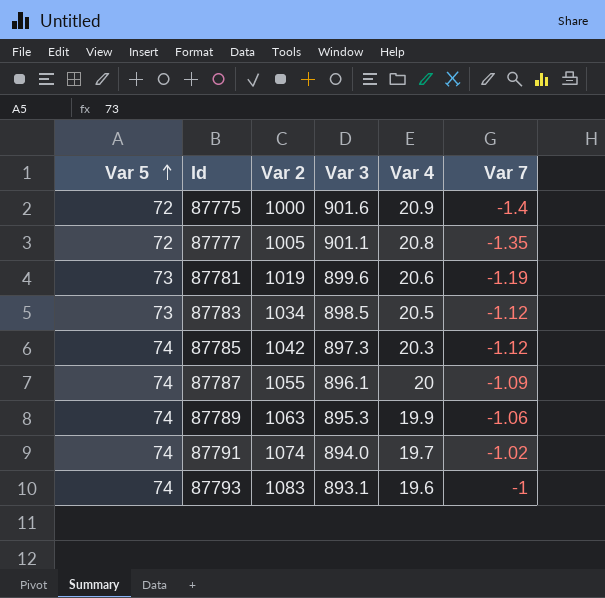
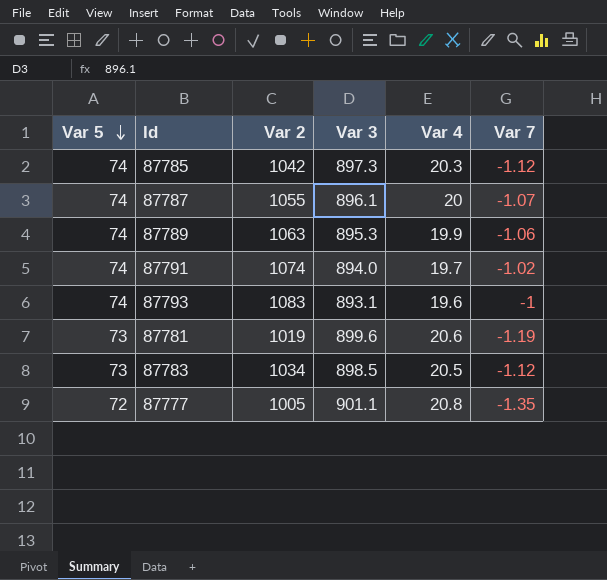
row order: Var 5 ascending -> Var 5 descending
row 87775: 72 | 1000 | 901.6 | 20.9 | -1.4 -> none
87787 | Var 7: -1.09 -> -1.07

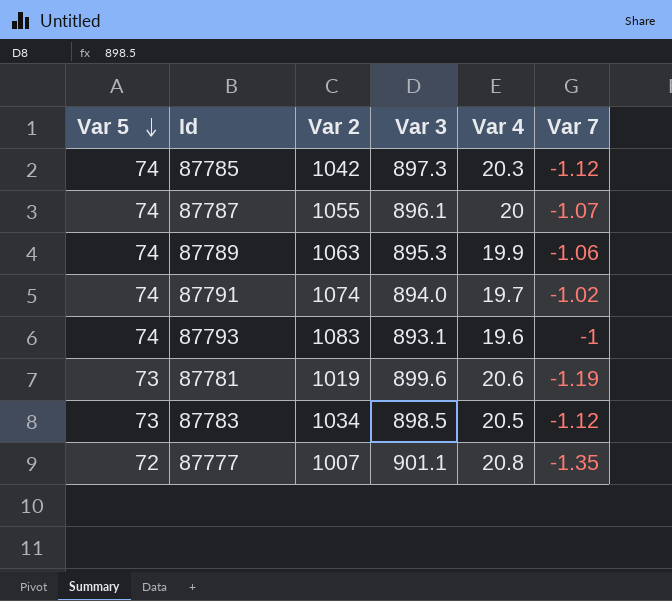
87777 | Var 2: 1005 -> 1007

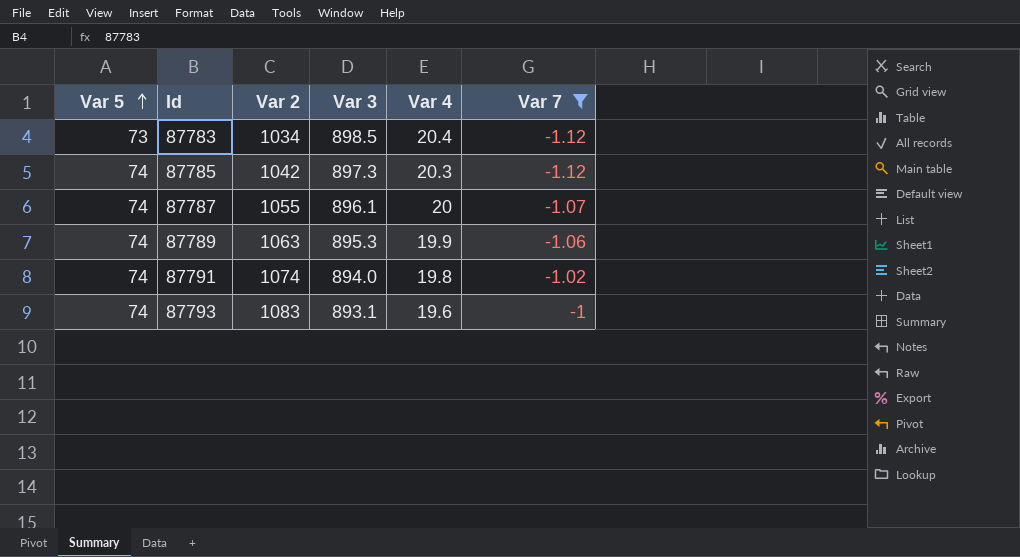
filter: none -> Var 7 >= -1.12
row order: Var 5 descending -> Var 5 ascending
87783 | Var 4: 20.5 -> 20.4
87791 | Var 4: 19.7 -> 19.8

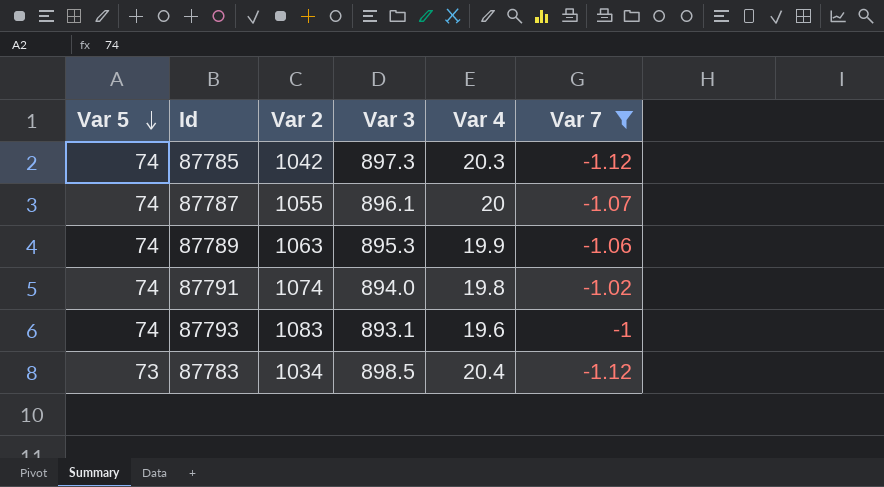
row order: Var 5 ascending -> Var 5 descending

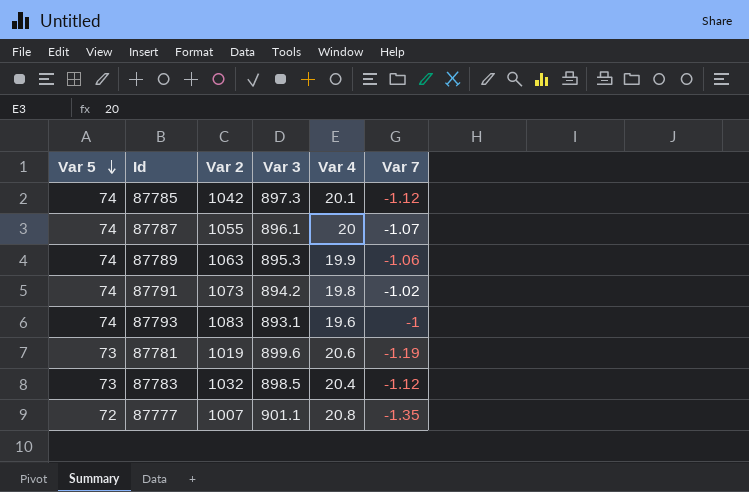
filter: Var 7 >= -1.12 -> none
87785 | Var 4: 20.3 -> 20.1
87791 | Var 2: 1074 -> 1073
87791 | Var 3: 894.0 -> 894.2
87783 | Var 2: 1034 -> 1032

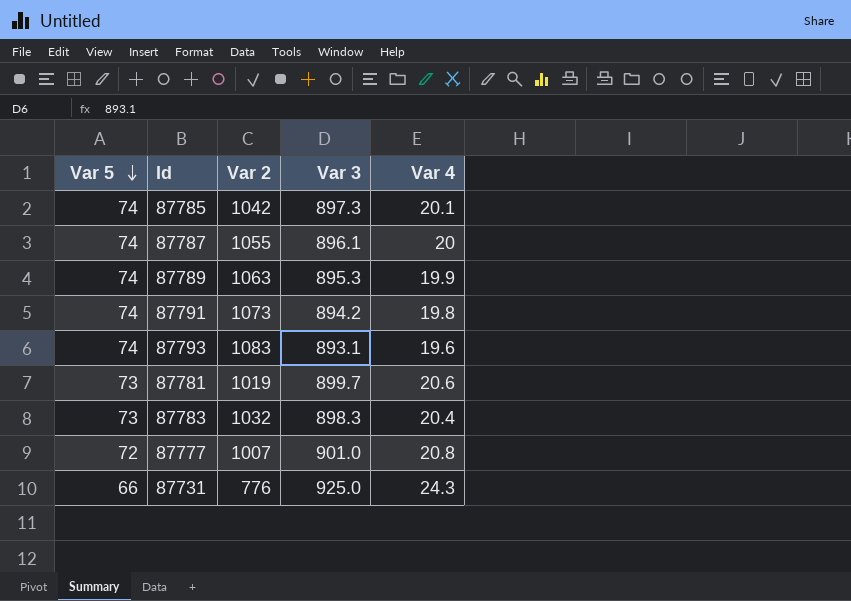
column Var 7 | position: 6 -> none
87781 | Var 3: 899.6 -> 899.7
87783 | Var 3: 898.5 -> 898.3
87777 | Var 3: 901.1 -> 901.0
row 87731: none -> 66 | 776 | 925.0 | 24.3

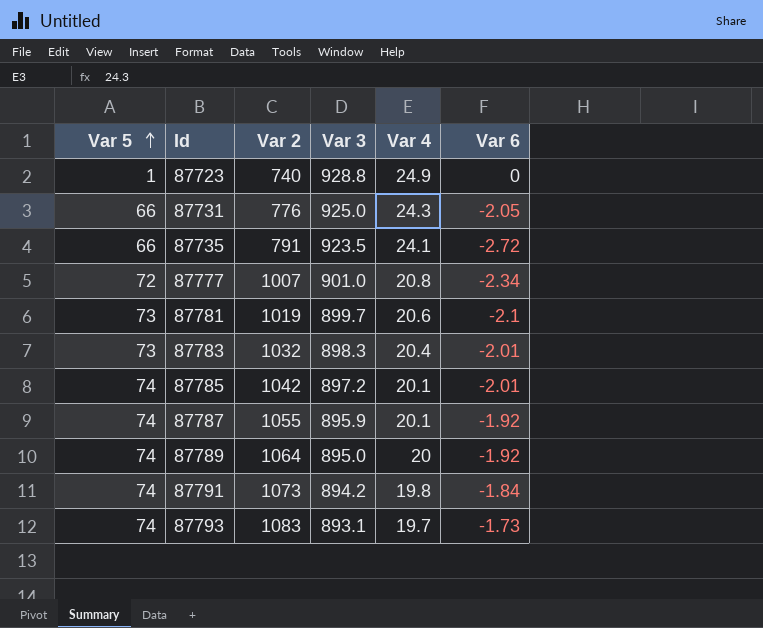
row order: Var 5 descending -> Var 5 ascending
column Var 6 | position: none -> 6
row 87723: none -> 1 | 740 | 928.8 | 24.9 | 0
row 87735: none -> 66 | 791 | 923.5 | 24.1 | -2.72
87785 | Var 3: 897.3 -> 897.2
87787 | Var 3: 896.1 -> 895.9
87787 | Var 4: 20 -> 20.1
87789 | Var 2: 1063 -> 1064
87789 | Var 3: 895.3 -> 895.0
87789 | Var 4: 19.9 -> 20
87793 | Var 4: 19.6 -> 19.7

